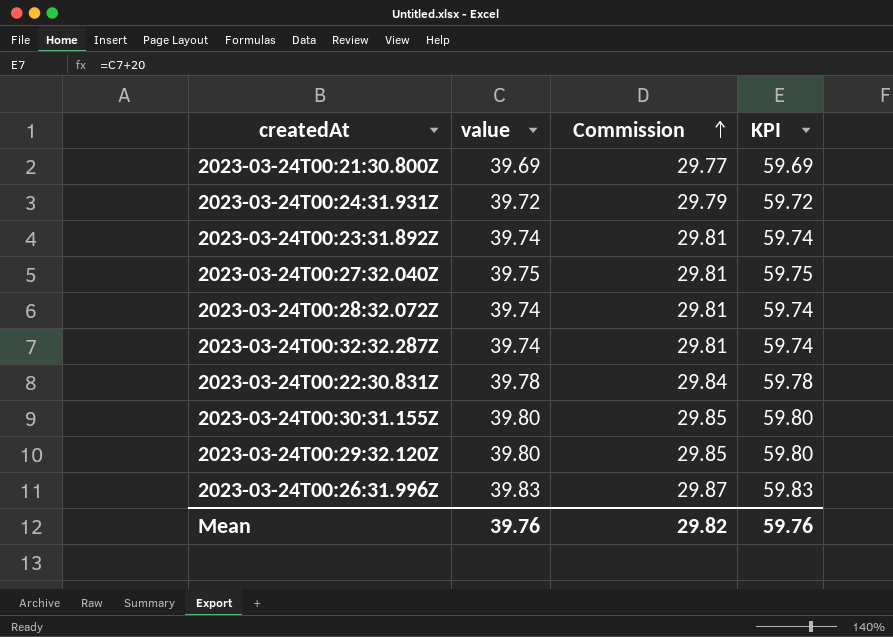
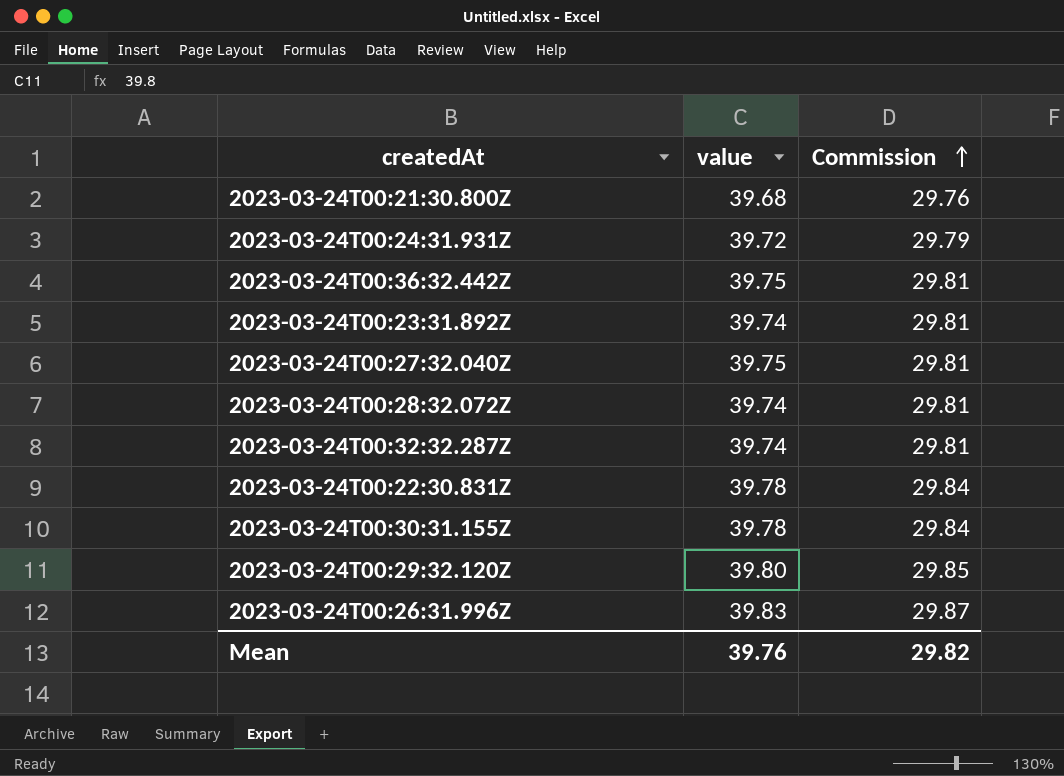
column KPI | formula: [value] + 20 -> none
2023-03-24T00:21:30.800Z | value: 39.69 -> 39.68
2023-03-24T00:21:30.800Z | Commission: 29.77 -> 29.76
row 2023-03-24T00:36:32.442Z: none -> 39.75 | 29.81
2023-03-24T00:30:31.155Z | value: 39.80 -> 39.78
2023-03-24T00:30:31.155Z | Commission: 29.85 -> 29.84

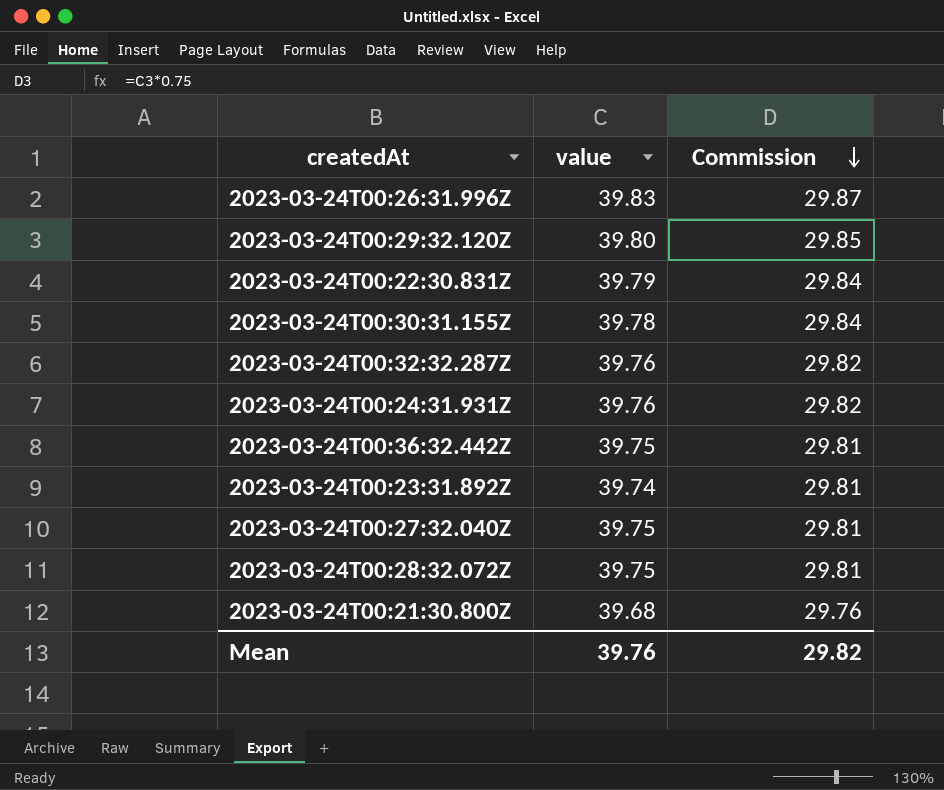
row order: Commission ascending -> Commission descending
2023-03-24T00:22:30.831Z | value: 39.78 -> 39.79
2023-03-24T00:32:32.287Z | value: 39.74 -> 39.76
2023-03-24T00:32:32.287Z | Commission: 29.81 -> 29.82
2023-03-24T00:24:31.931Z | value: 39.72 -> 39.76
2023-03-24T00:24:31.931Z | Commission: 29.79 -> 29.82
2023-03-24T00:28:32.072Z | value: 39.74 -> 39.75

